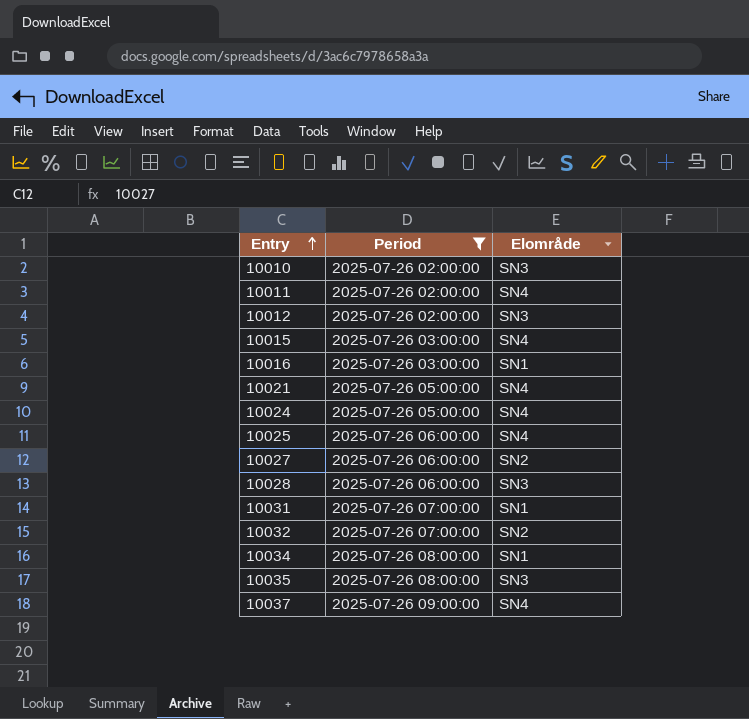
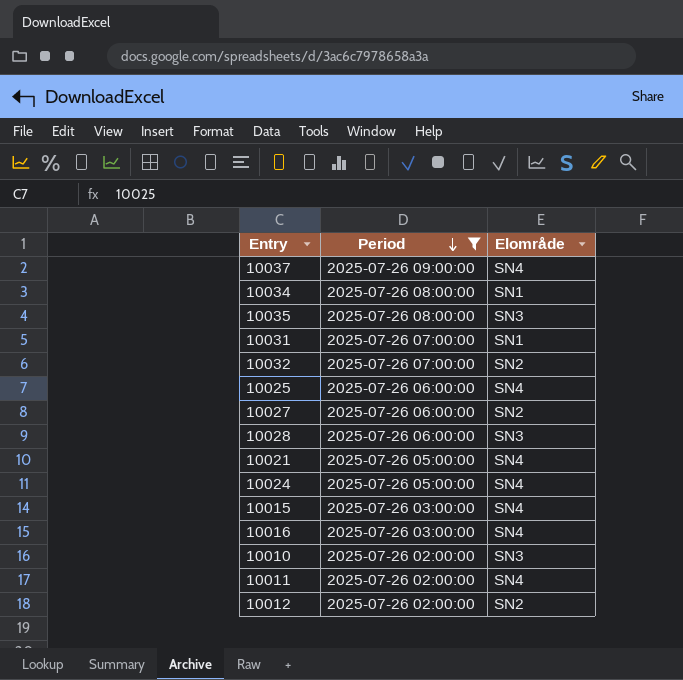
row order: Entry ascending -> Period descending
10016 | Elområde: SN1 -> SN4
10012 | Elområde: SN3 -> SN2

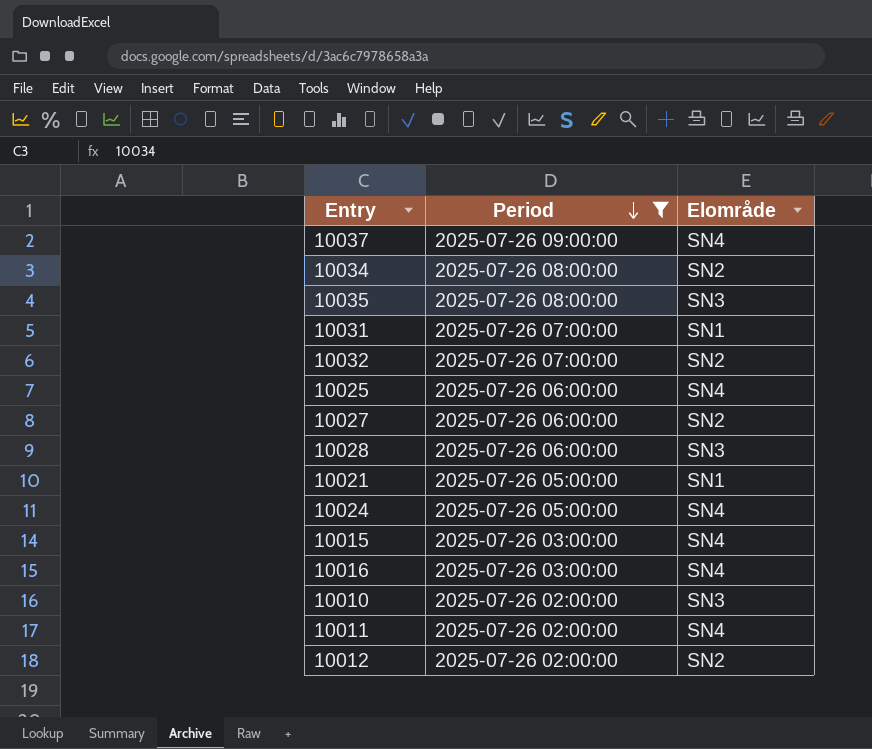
10034 | Elområde: SN1 -> SN2
10021 | Elområde: SN4 -> SN1

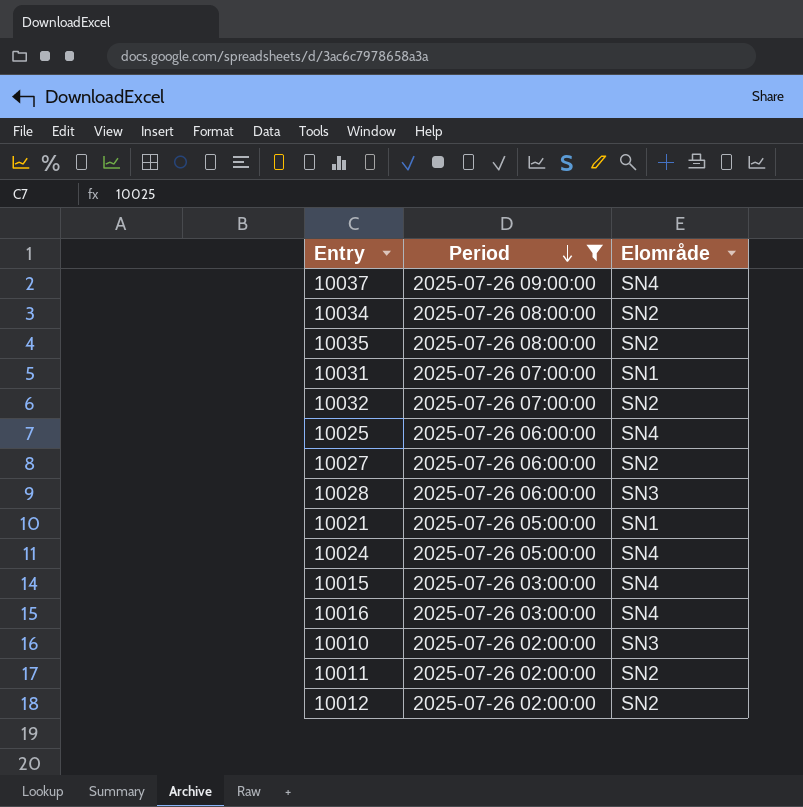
10035 | Elområde: SN3 -> SN2
10011 | Elområde: SN4 -> SN2

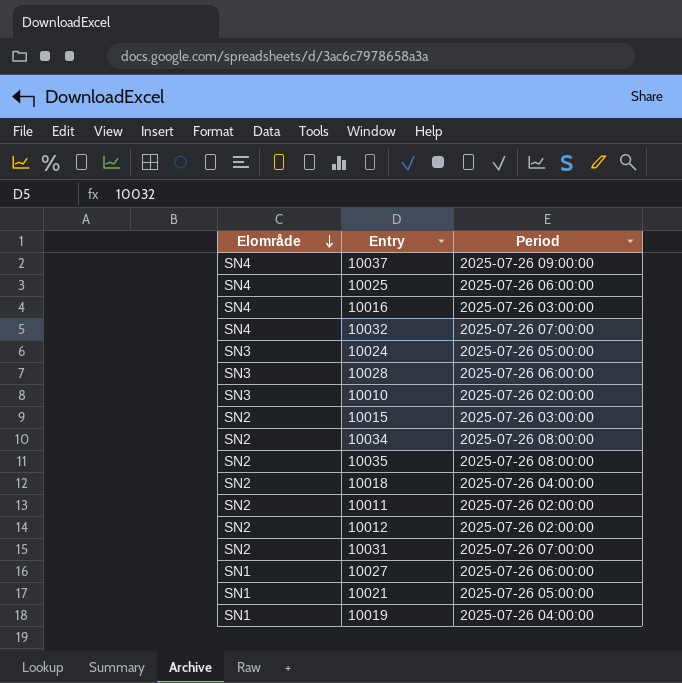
filter: Period != 2025-07-26 04:00:00 -> none
row order: Period descending -> Elområde descending
column Elområde | position: 3 -> 1
10032 | Elområde: SN2 -> SN4
10024 | Elområde: SN4 -> SN3
10015 | Elområde: SN4 -> SN2
10031 | Elområde: SN1 -> SN2
10027 | Elområde: SN2 -> SN1

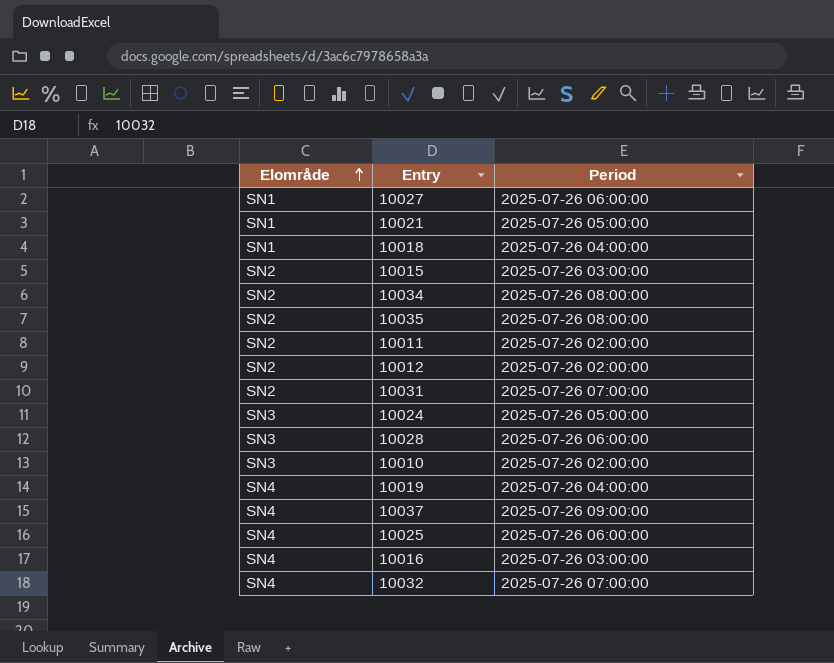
row order: Elområde descending -> Elområde ascending
10018 | Elområde: SN2 -> SN1
10019 | Elområde: SN1 -> SN4

